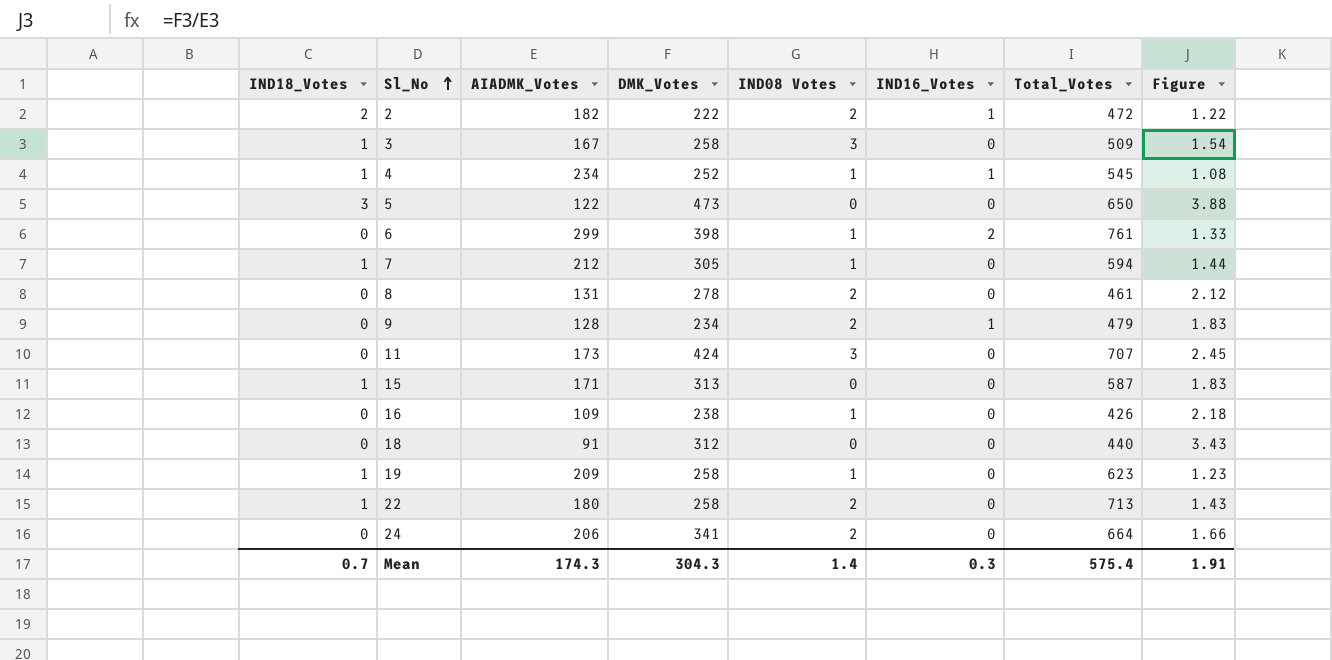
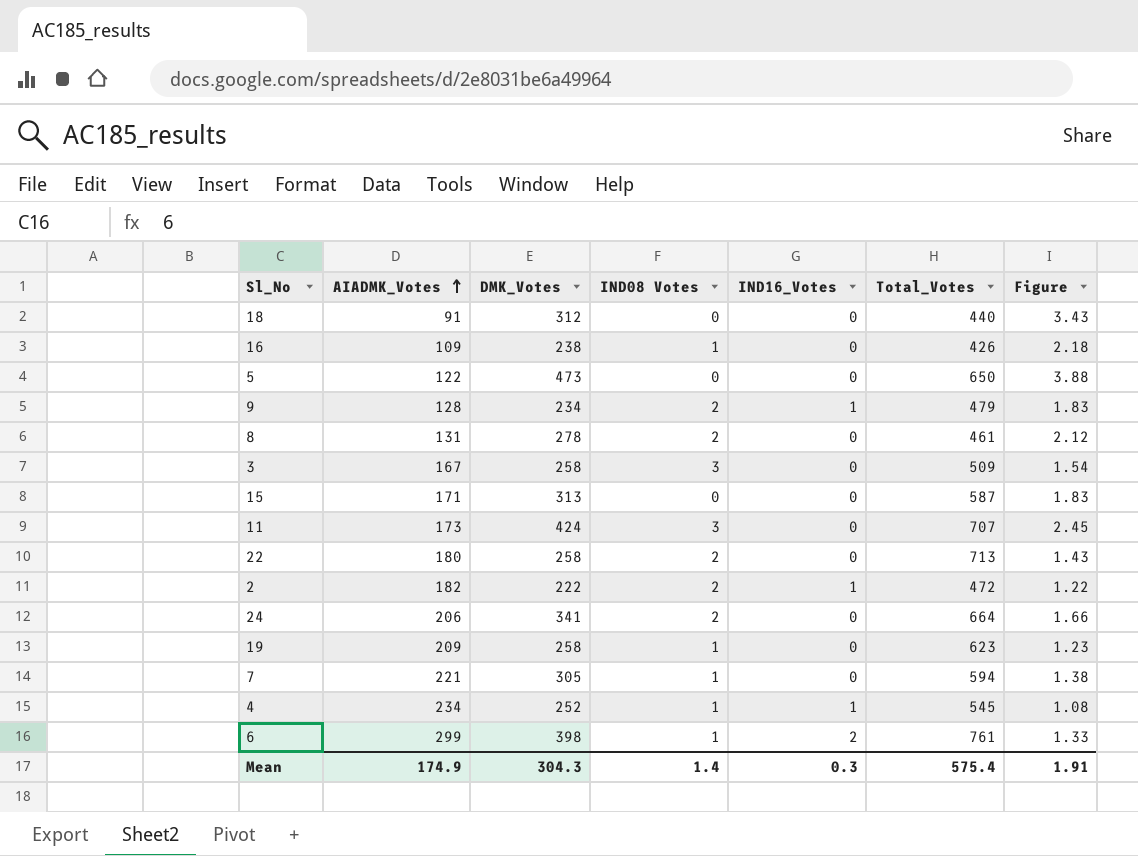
row order: Sl_No ascending -> AIADMK_Votes ascending
column IND18_Votes | position: 1 -> none
7 | AIADMK_Votes: 212 -> 221
7 | Figure: 1.44 -> 1.38
Mean | AIADMK_Votes: 174.3 -> 174.9

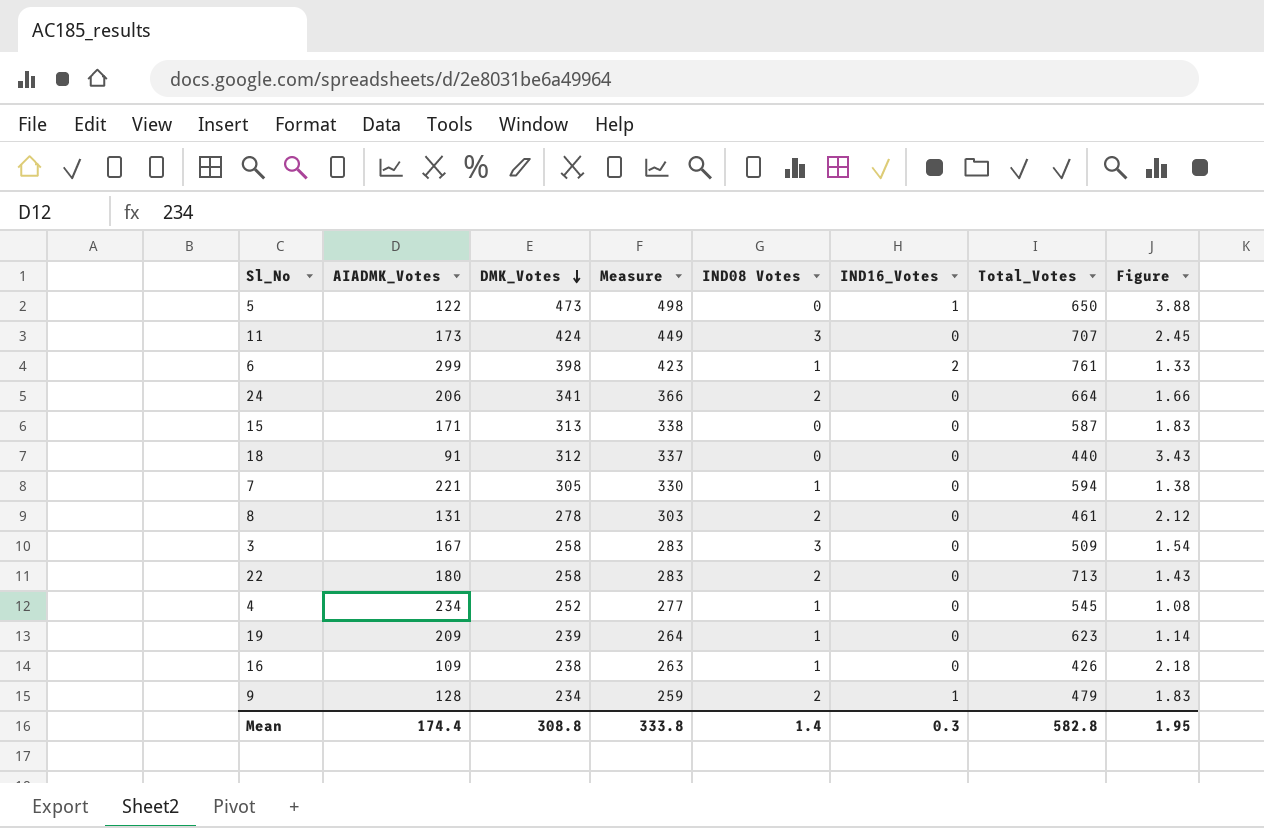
row order: AIADMK_Votes ascending -> DMK_Votes descending
column Measure | formula: none -> [DMK_Votes] + 25
row 2: 182 | 222 | 2 | 1 | 472 | 1.22 -> none
5 | IND16_Votes: 0 -> 1
4 | IND16_Votes: 1 -> 0
19 | DMK_Votes: 258 -> 239
19 | Figure: 1.23 -> 1.14
Mean | AIADMK_Votes: 174.9 -> 174.4
Mean | DMK_Votes: 304.3 -> 308.8
Mean | Total_Votes: 575.4 -> 582.8
Mean | Figure: 1.91 -> 1.95

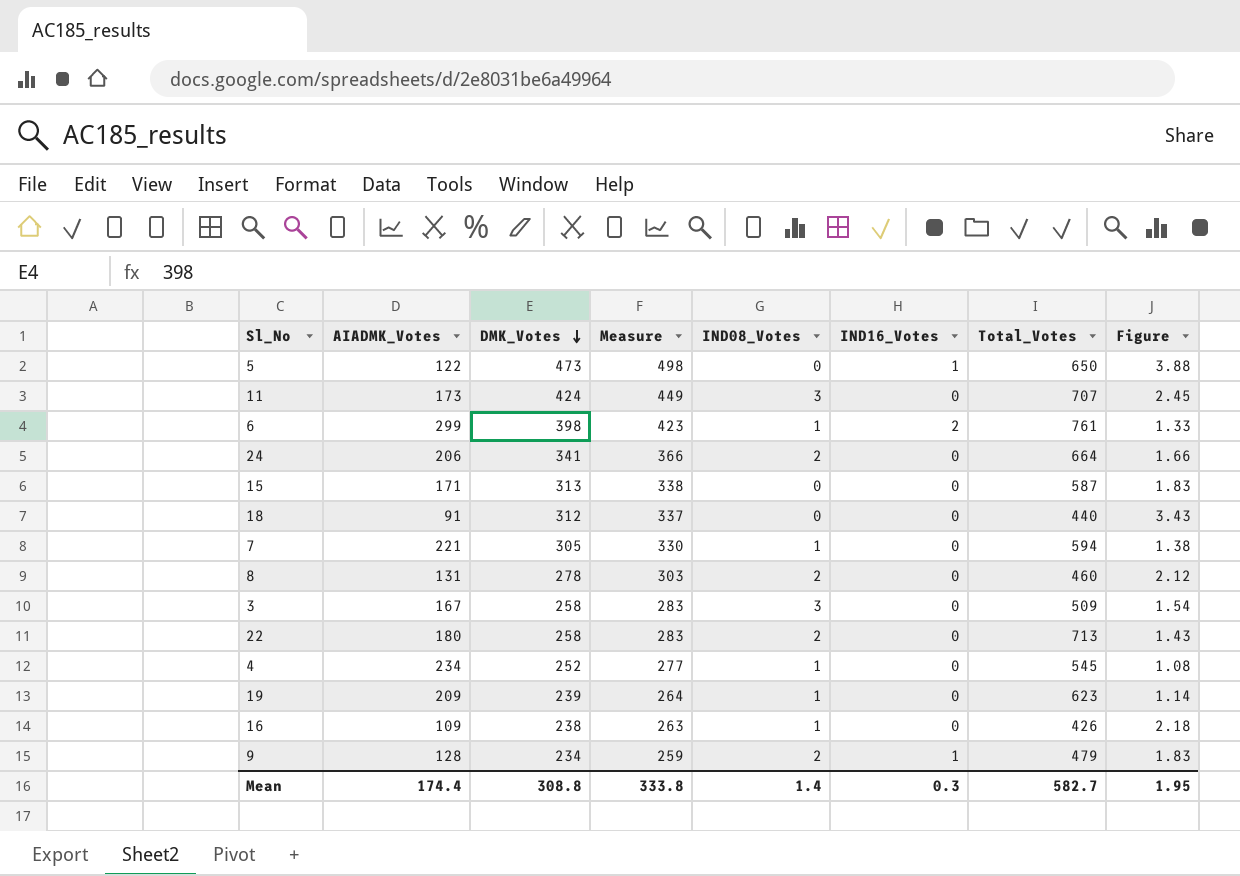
column name: IND08 Votes -> IND08_Votes
8 | Total_Votes: 461 -> 460
Mean | Total_Votes: 582.8 -> 582.7

